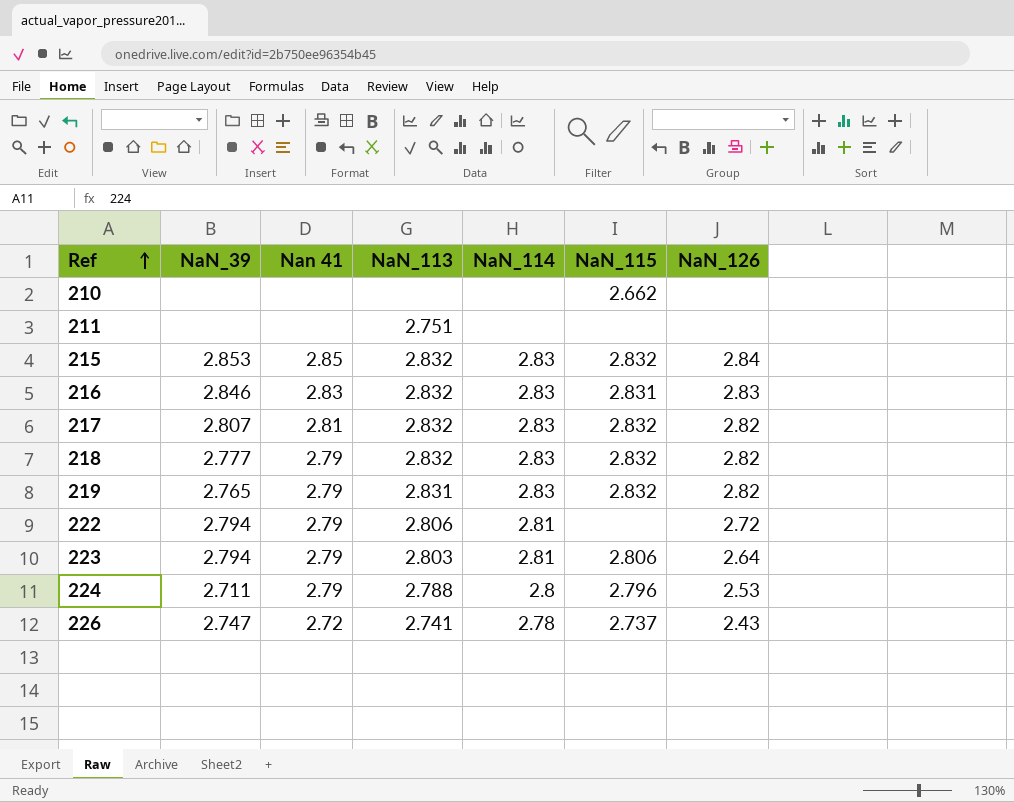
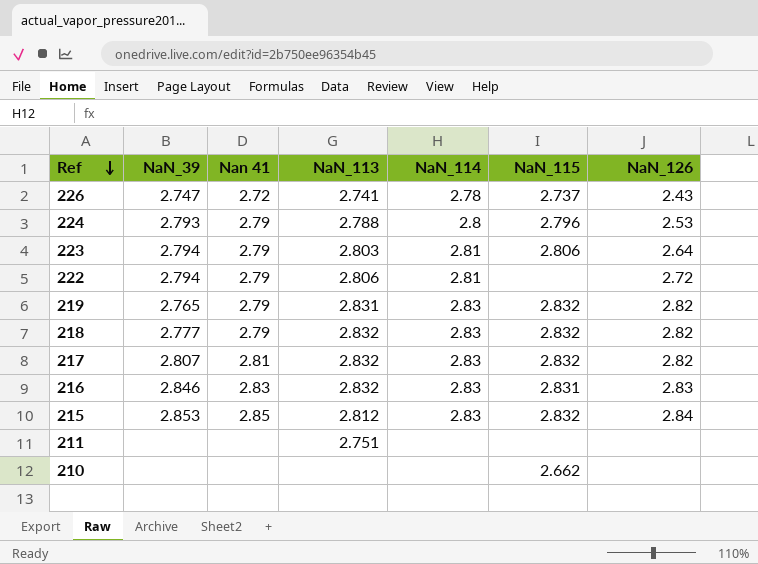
row order: Ref ascending -> Ref descending
224 | NaN_39: 2.711 -> 2.793
215 | NaN_113: 2.832 -> 2.812

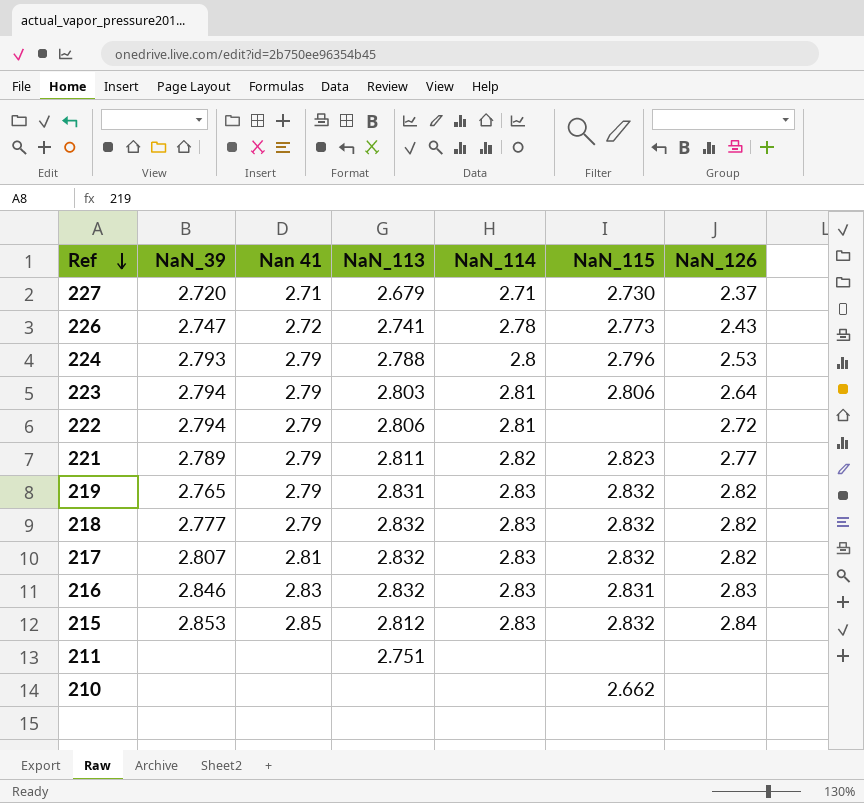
row 227: none -> 2.720 | 2.71 | 2.679 | 2.71 | 2.730 | 2.37
226 | NaN_115: 2.737 -> 2.773
row 221: none -> 2.789 | 2.79 | 2.811 | 2.82 | 2.823 | 2.77

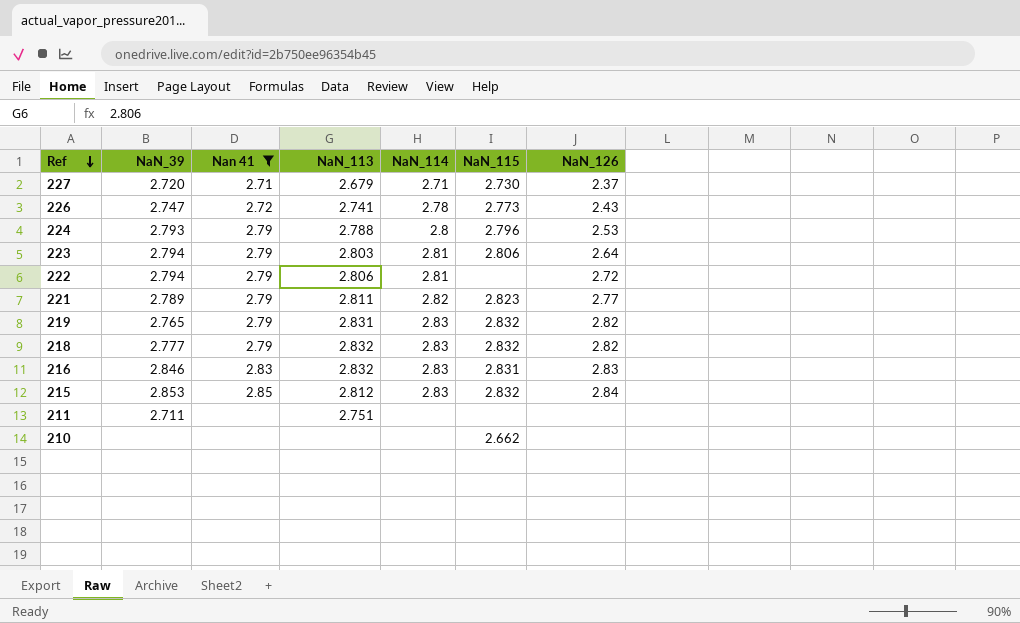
filter: none -> Nan 41 != 2.81
211 | NaN_39: none -> 2.711

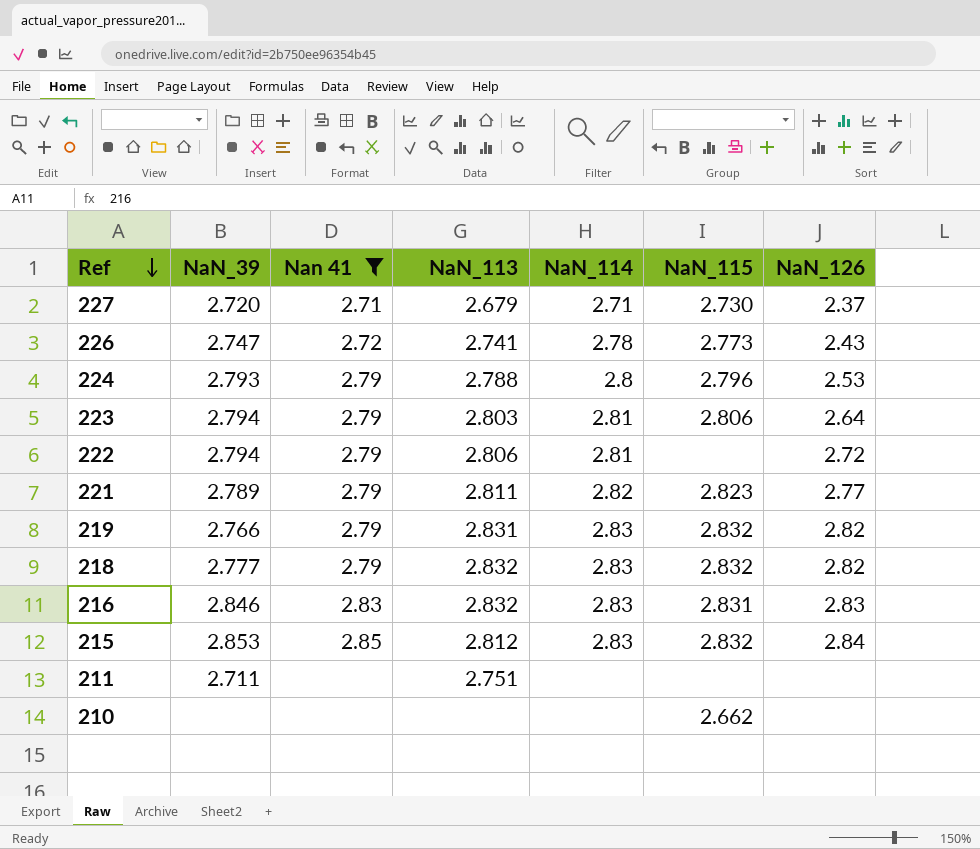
219 | NaN_39: 2.765 -> 2.766

